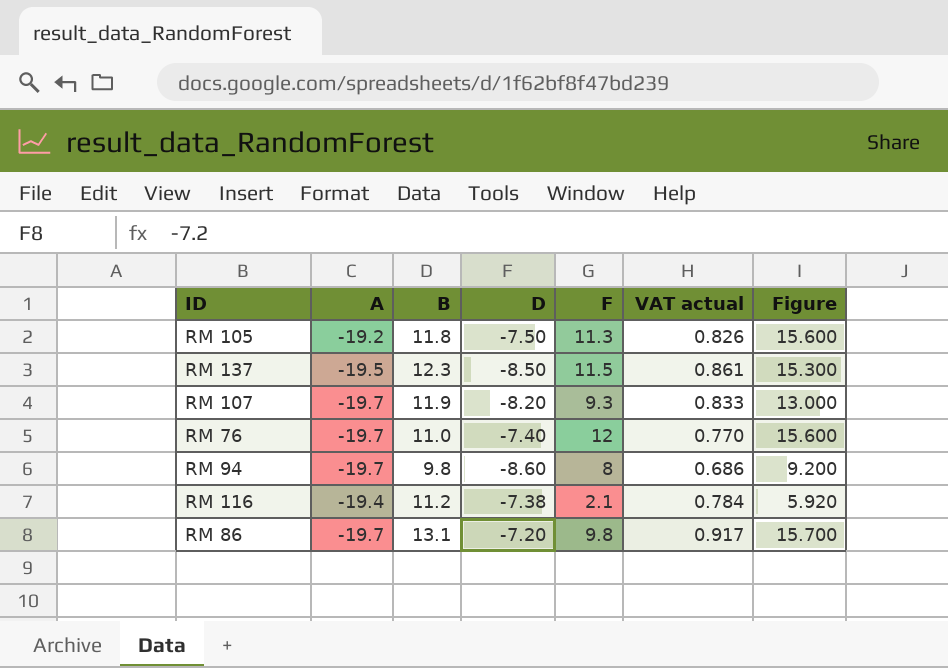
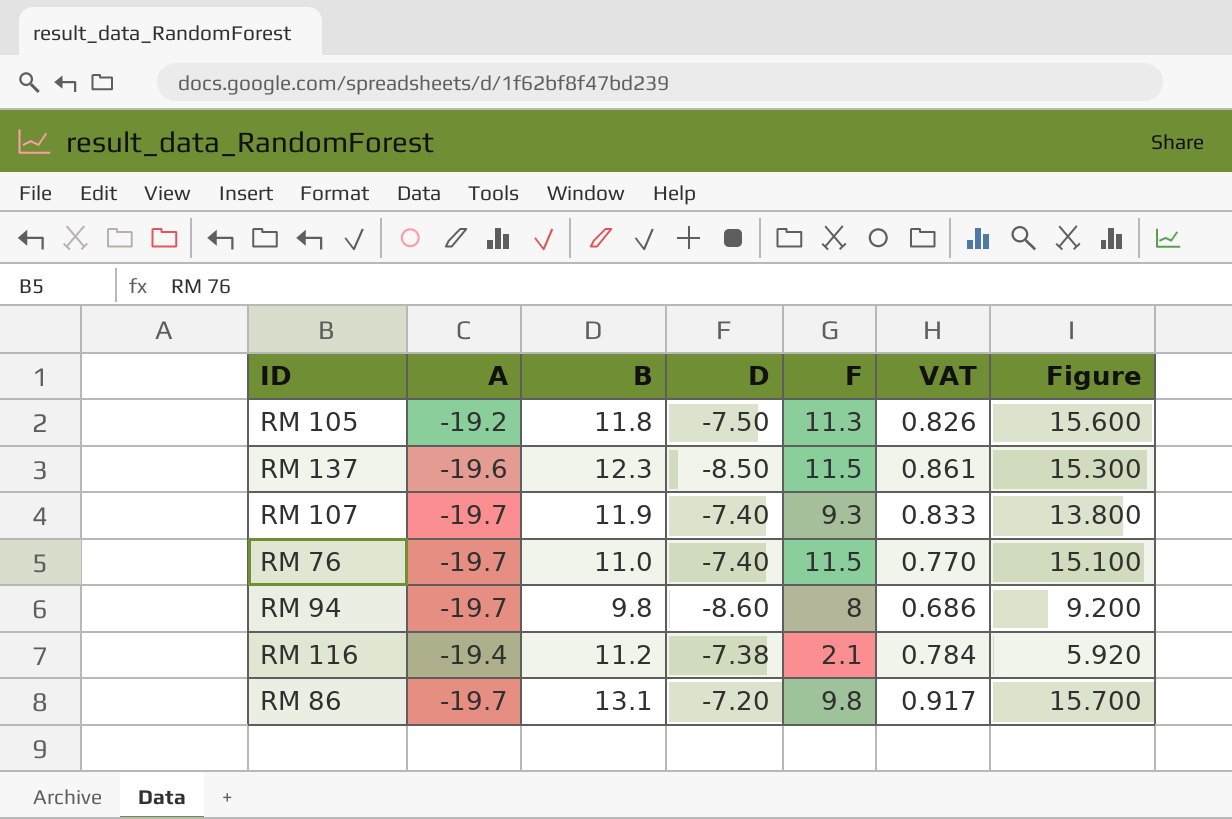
column name: VAT actual -> VAT
RM 137 | A: -19.5 -> -19.6
RM 107 | D: -8.20 -> -7.40
RM 107 | Figure: 13.000 -> 13.800
RM 76 | F: 12 -> 11.5
RM 76 | Figure: 15.600 -> 15.100

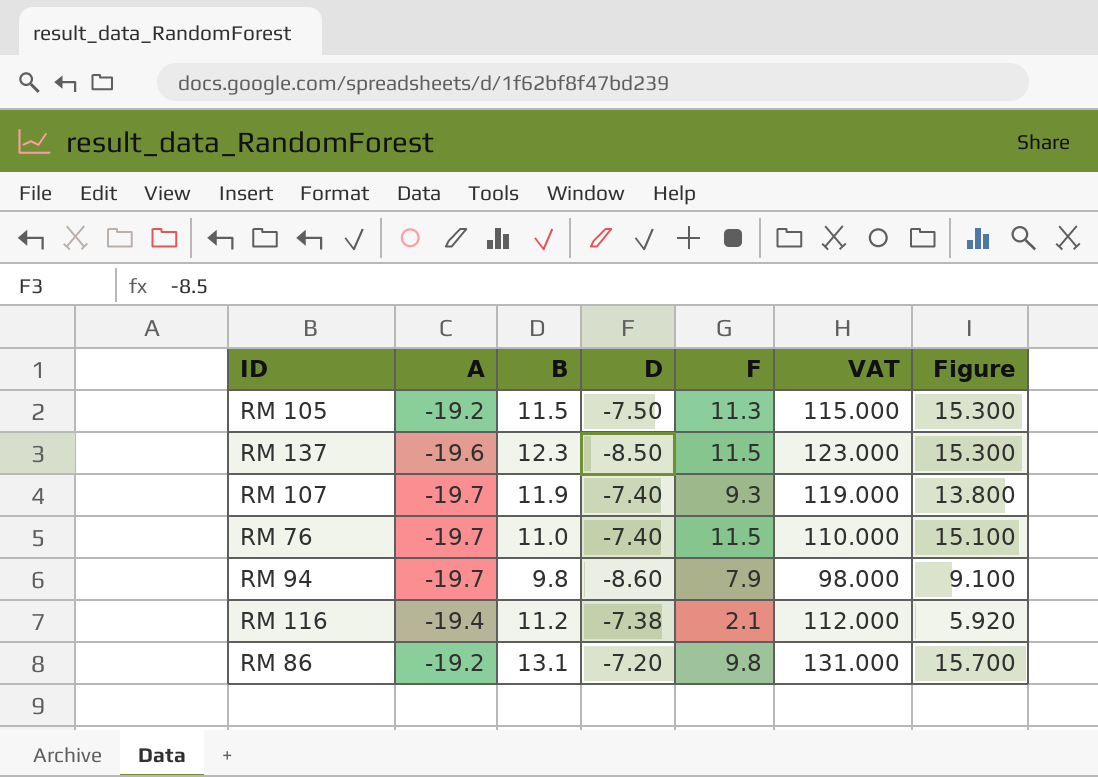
column VAT | formula: [B] * 0.07 -> [B] * 10
RM 105 | B: 11.8 -> 11.5
RM 105 | Figure: 15.600 -> 15.300
RM 94 | F: 8 -> 7.9
RM 94 | Figure: 9.200 -> 9.100
RM 86 | A: -19.7 -> -19.2

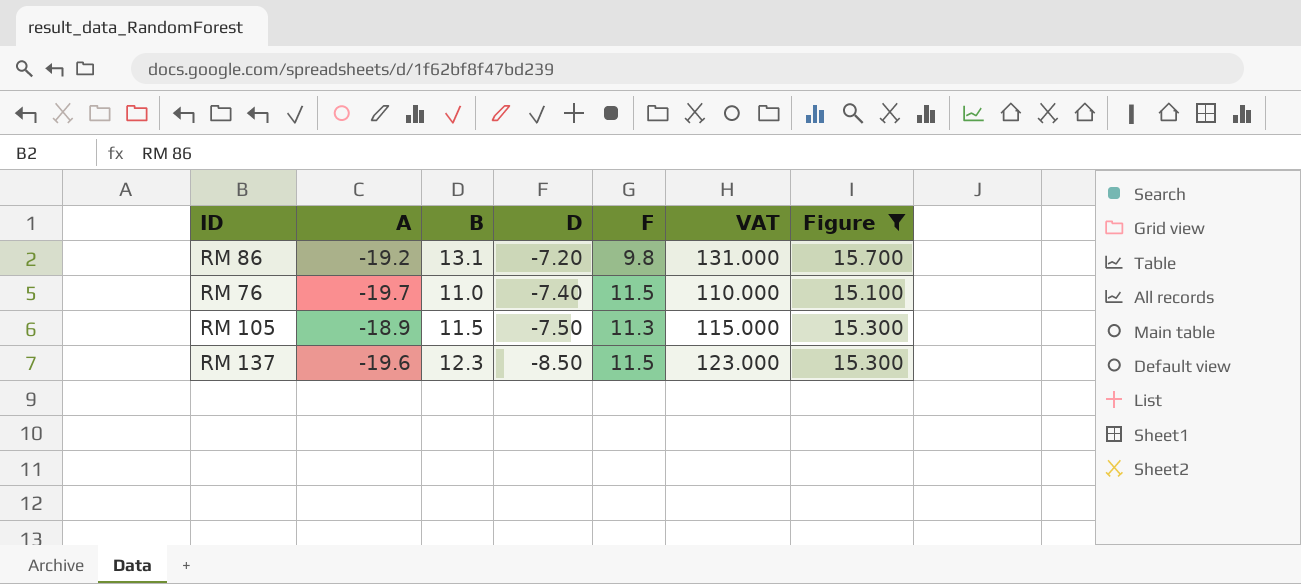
filter: none -> Figure >= 15.100
row order: none -> D descending
RM 105 | A: -19.2 -> -18.9

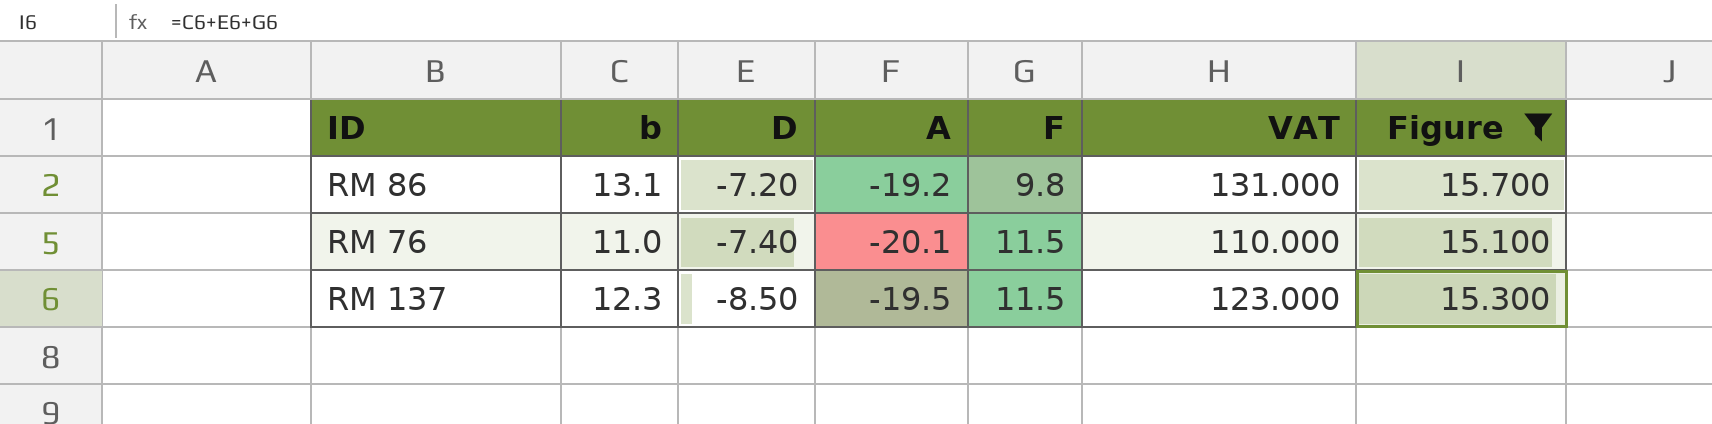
column name: B -> b
column A | position: 2 -> 4
row RM 105: -18.9 | 11.5 | -7.50 | 11.3 | 115.000 | 15.300 -> none
RM 76 | A: -19.7 -> -20.1
RM 137 | A: -19.6 -> -19.5

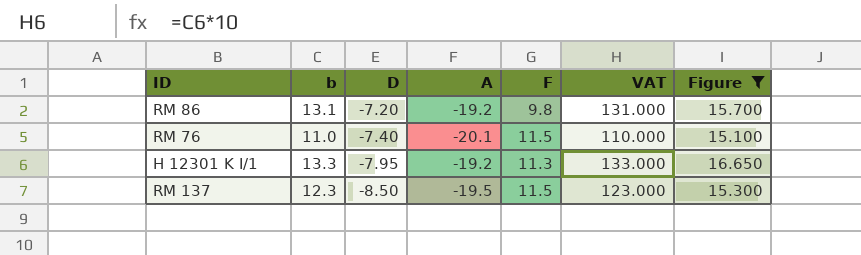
row H 12301 K I/1: none -> 13.3 | -7.95 | -19.2 | 11.3 | 133.000 | 16.650

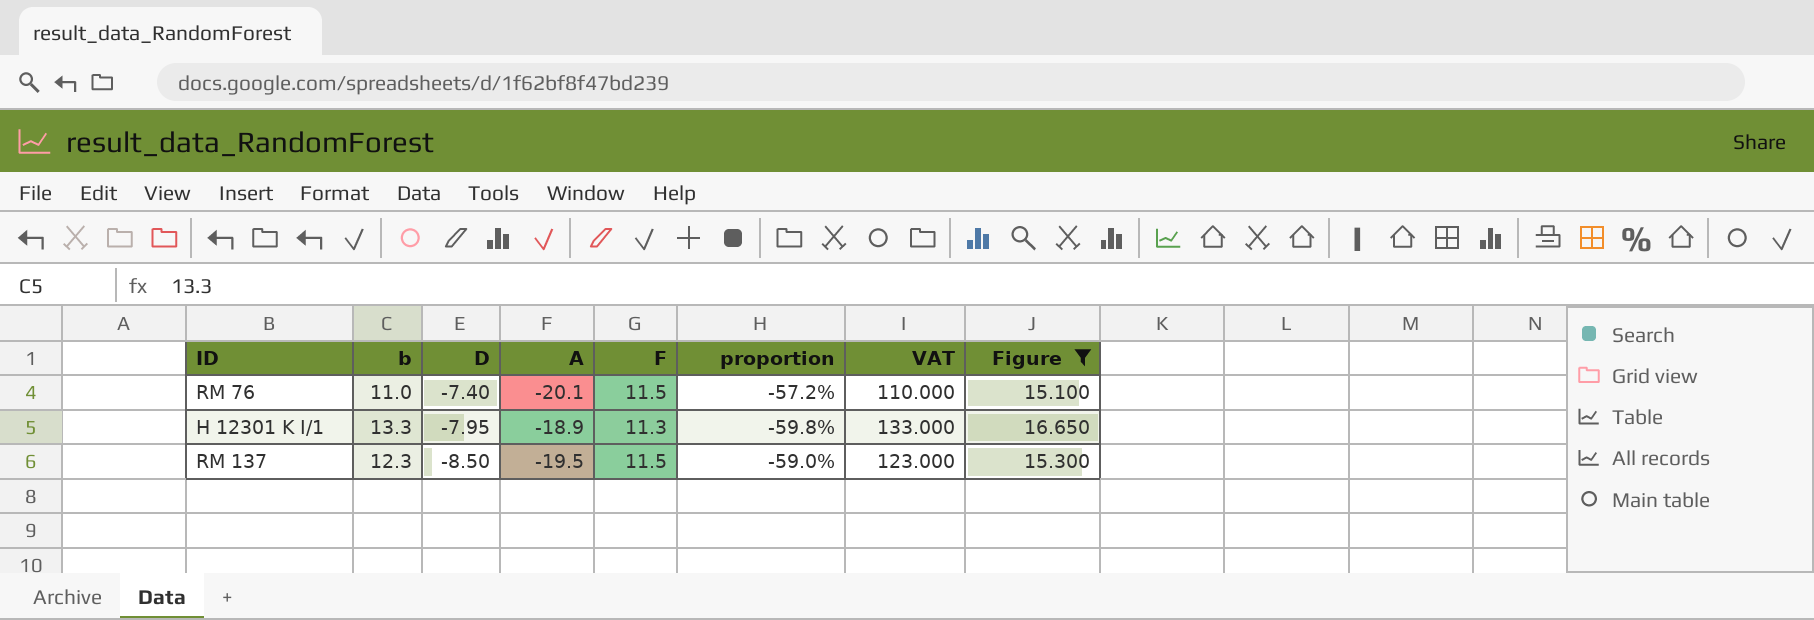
column proportion | formula: none -> [F] / [A]
row RM 86: 13.1 | -7.20 | -19.2 | 9.8 | 131.000 | 15.700 -> none
H 12301 K I/1 | A: -19.2 -> -18.9

